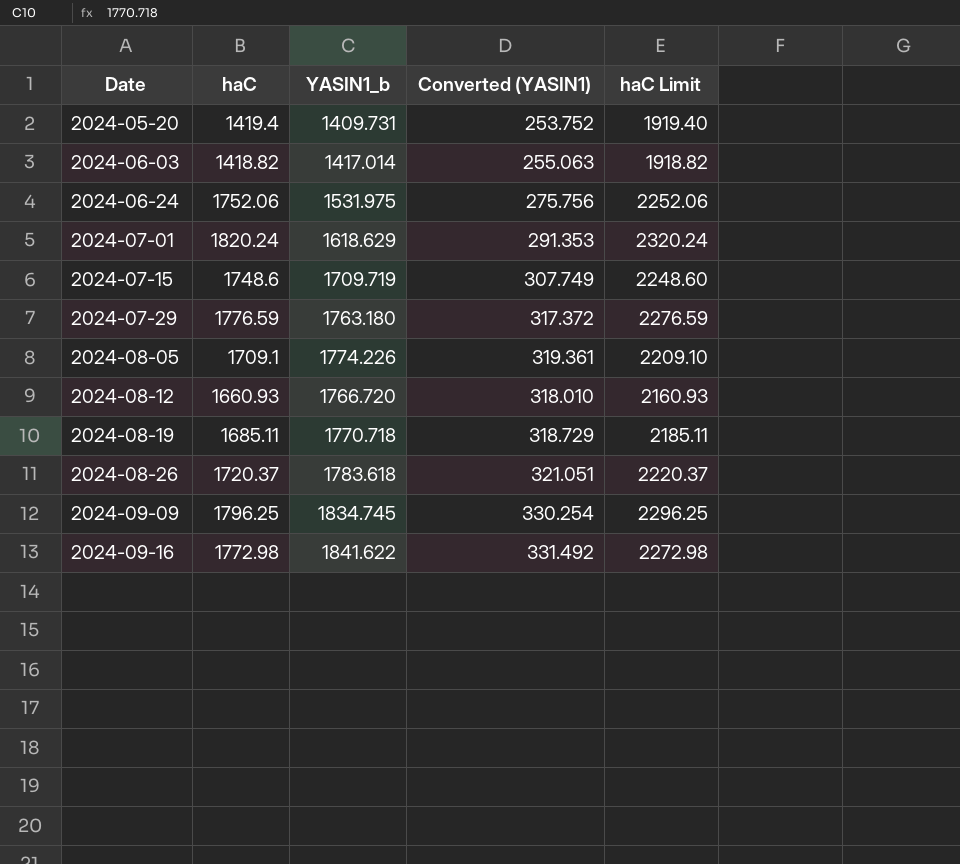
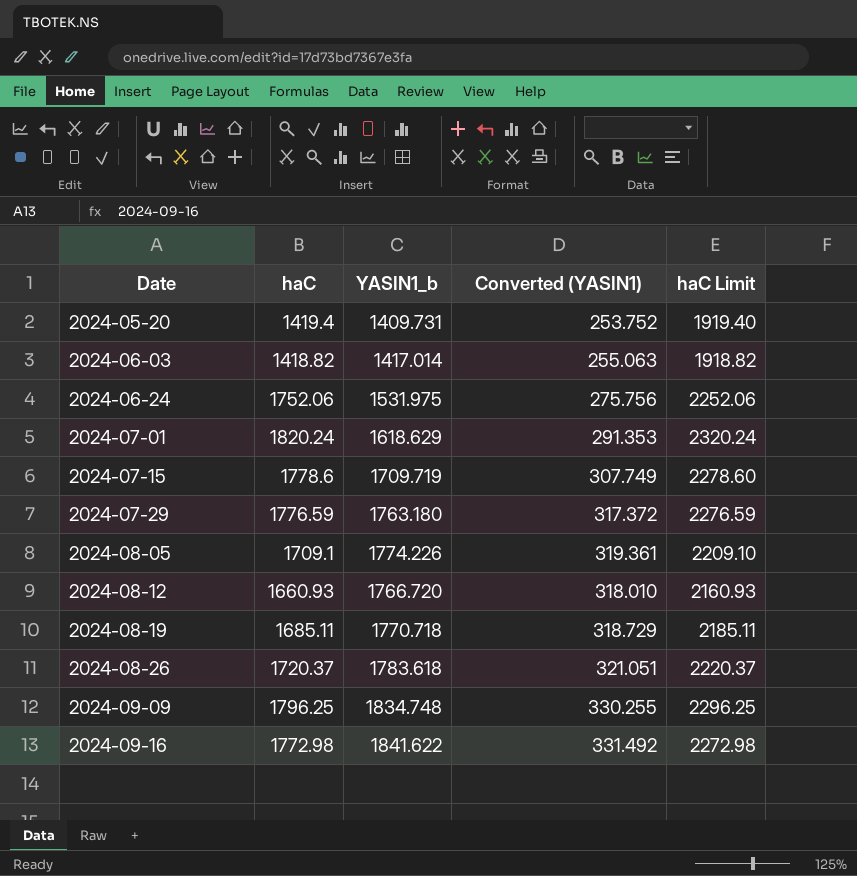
2024-07-15 | haC: 1748.6 -> 1778.6
2024-07-15 | haC Limit: 2248.60 -> 2278.60
2024-09-09 | YASIN1_b: 1834.745 -> 1834.748
2024-09-09 | Converted (YASIN1): 330.254 -> 330.255

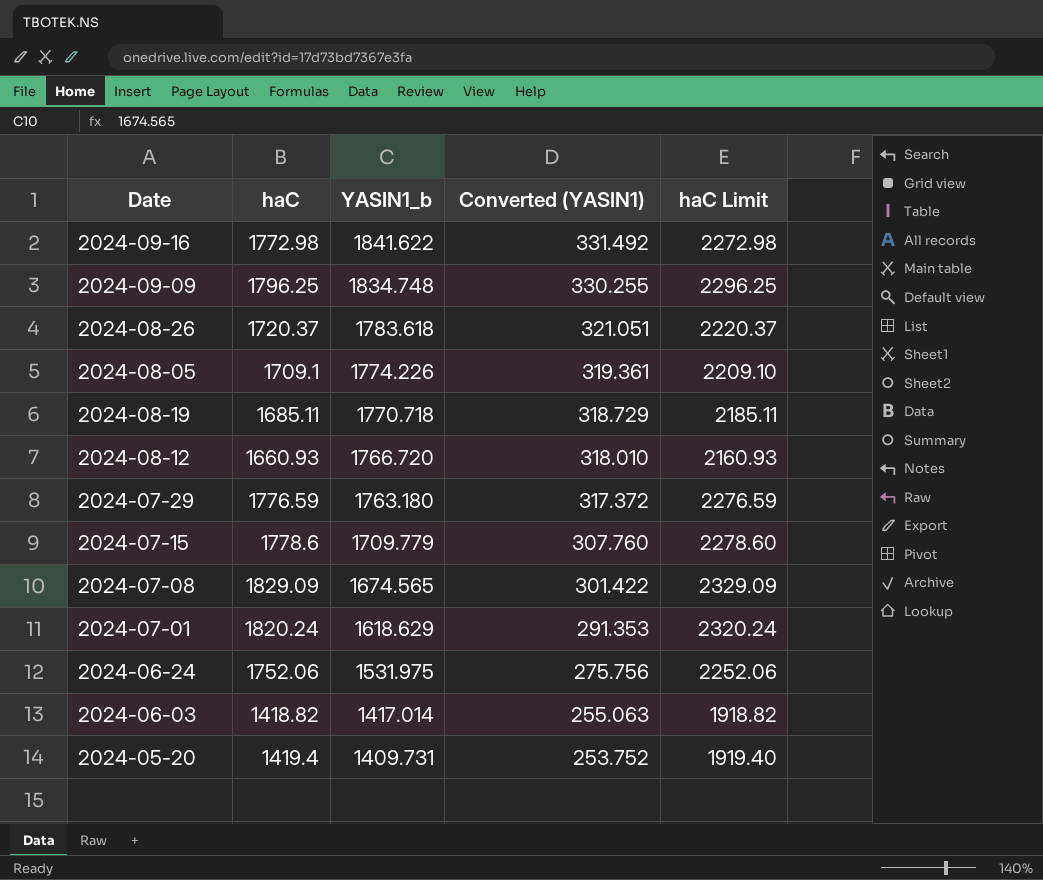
row order: Date ascending -> YASIN1_b descending
2024-07-15 | YASIN1_b: 1709.719 -> 1709.779
2024-07-15 | Converted (YASIN1): 307.749 -> 307.760
row 2024-07-08: none -> 1829.09 | 1674.565 | 301.422 | 2329.09

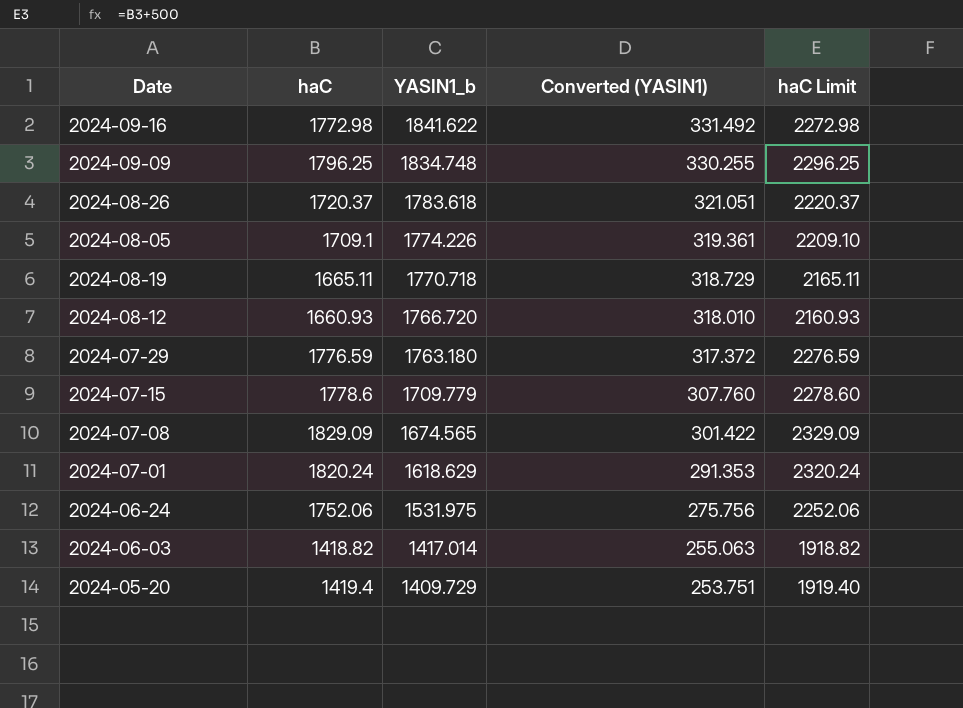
2024-08-19 | haC: 1685.11 -> 1665.11
2024-08-19 | haC Limit: 2185.11 -> 2165.11
2024-05-20 | YASIN1_b: 1409.731 -> 1409.729
2024-05-20 | Converted (YASIN1): 253.752 -> 253.751

